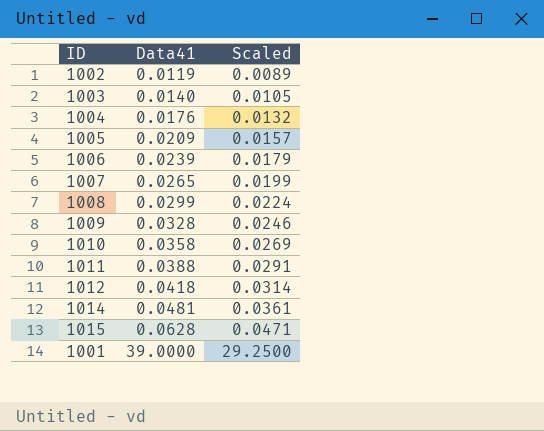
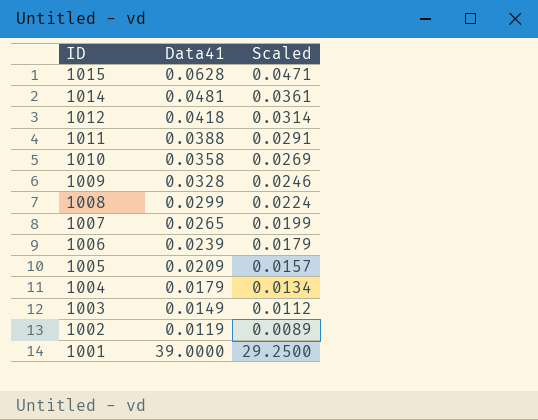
row order: Data41 ascending -> ID descending
1004 | Data41: 0.0176 -> 0.0179
1004 | Scaled: 0.0132 -> 0.0134
1003 | Data41: 0.0140 -> 0.0149
1003 | Scaled: 0.0105 -> 0.0112

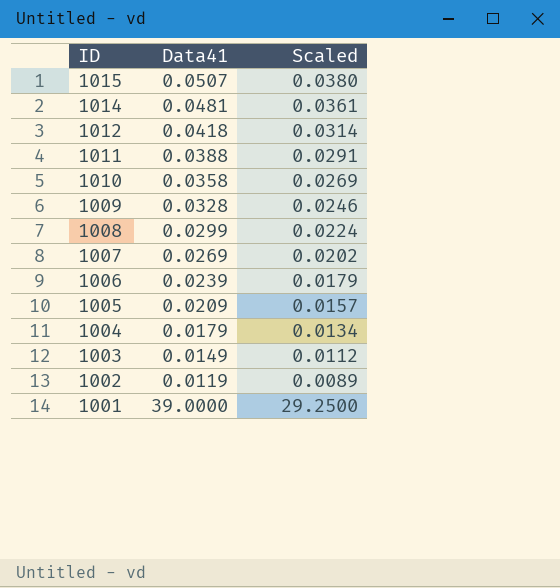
1015 | Data41: 0.0628 -> 0.0507
1015 | Scaled: 0.0471 -> 0.0380
1007 | Data41: 0.0265 -> 0.0269
1007 | Scaled: 0.0199 -> 0.0202

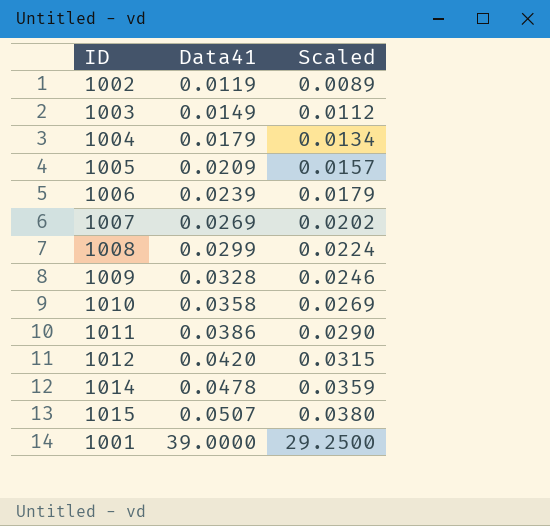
row order: ID descending -> Data41 ascending
1011 | Data41: 0.0388 -> 0.0386
1011 | Scaled: 0.0291 -> 0.0290
1012 | Data41: 0.0418 -> 0.0420
1012 | Scaled: 0.0314 -> 0.0315
1014 | Data41: 0.0481 -> 0.0478
1014 | Scaled: 0.0361 -> 0.0359

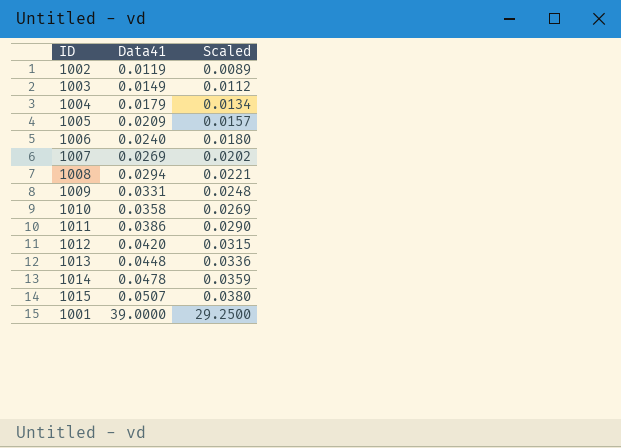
1006 | Data41: 0.0239 -> 0.0240
1006 | Scaled: 0.0179 -> 0.0180
1008 | Data41: 0.0299 -> 0.0294
1008 | Scaled: 0.0224 -> 0.0221
1009 | Data41: 0.0328 -> 0.0331
1009 | Scaled: 0.0246 -> 0.0248
row 1013: none -> 0.0448 | 0.0336

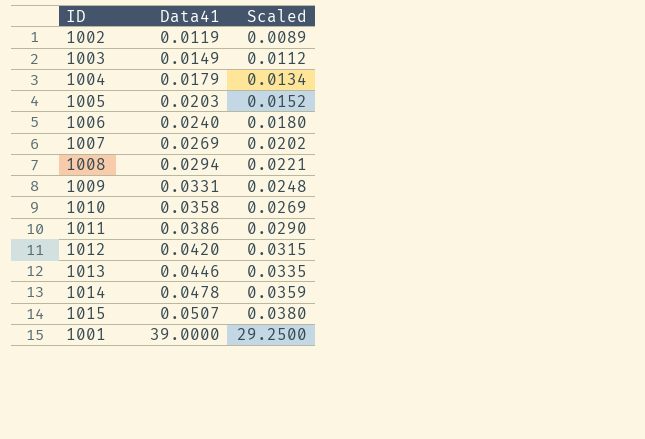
1005 | Data41: 0.0209 -> 0.0203
1005 | Scaled: 0.0157 -> 0.0152
1013 | Data41: 0.0448 -> 0.0446
1013 | Scaled: 0.0336 -> 0.0335

